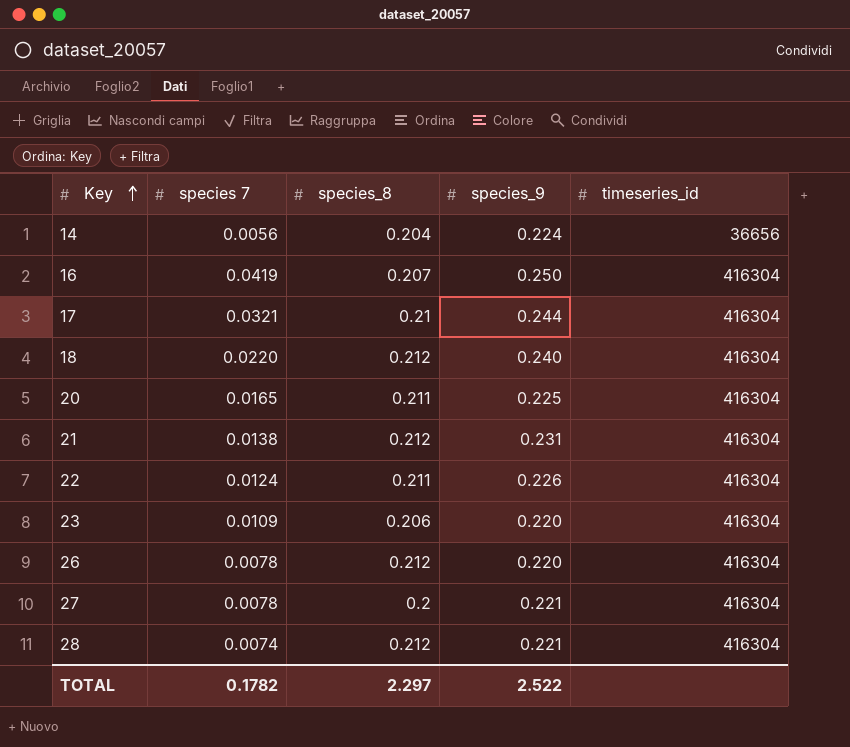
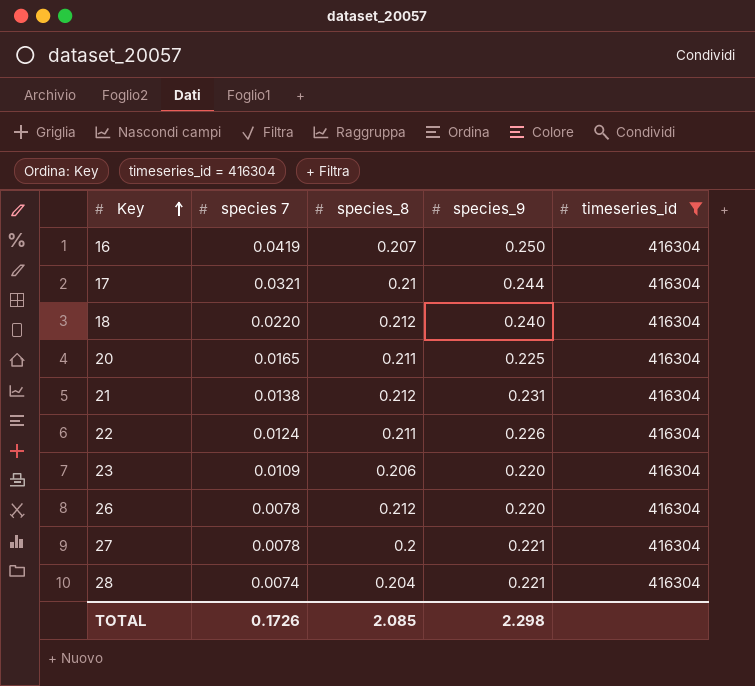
filter: none -> timeseries_id = 416304
28 | species_8: 0.212 -> 0.204
TOTAL | species 7: 0.1782 -> 0.1726
TOTAL | species_8: 2.297 -> 2.085
TOTAL | species_9: 2.522 -> 2.298

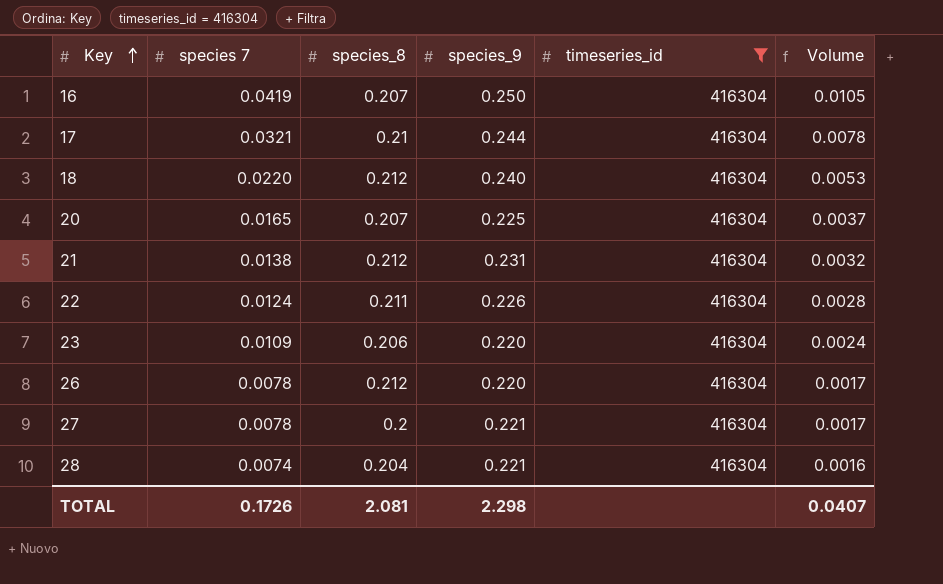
column Volume | formula: none -> [species 7] * [species_9]
20 | species_8: 0.211 -> 0.207
TOTAL | species_8: 2.085 -> 2.081

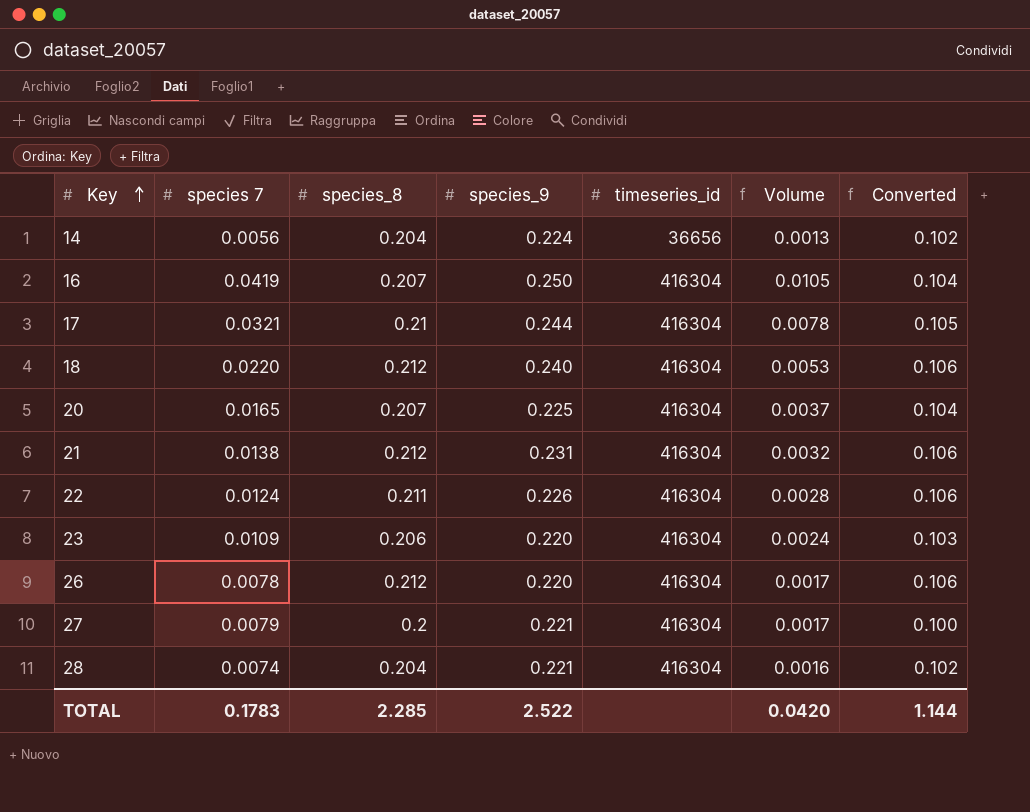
filter: timeseries_id = 416304 -> none
column Converted | formula: none -> [species_8] * 0.5
27 | species 7: 0.0078 -> 0.0079
TOTAL | species 7: 0.1726 -> 0.1783
TOTAL | species_8: 2.081 -> 2.285
TOTAL | species_9: 2.298 -> 2.522
TOTAL | Volume: 0.0407 -> 0.0420

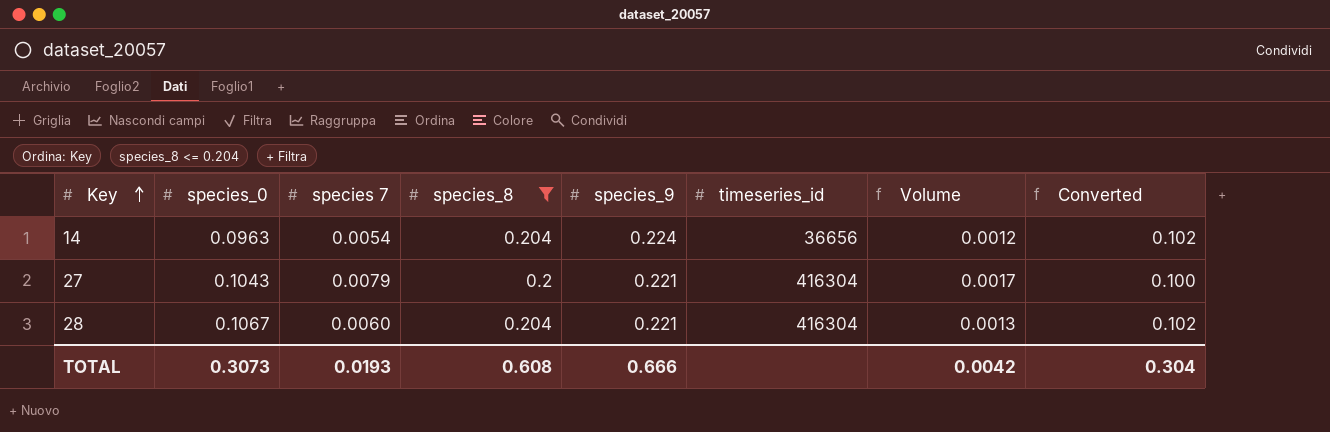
filter: none -> species_8 <= 0.204
column species_0 | position: none -> 2
14 | species 7: 0.0056 -> 0.0054
14 | Volume: 0.0013 -> 0.0012
28 | species 7: 0.0074 -> 0.0060
28 | Volume: 0.0016 -> 0.0013
TOTAL | species 7: 0.1783 -> 0.0193
TOTAL | species_8: 2.285 -> 0.608
TOTAL | species_9: 2.522 -> 0.666
TOTAL | Volume: 0.0420 -> 0.0042
TOTAL | Converted: 1.144 -> 0.304

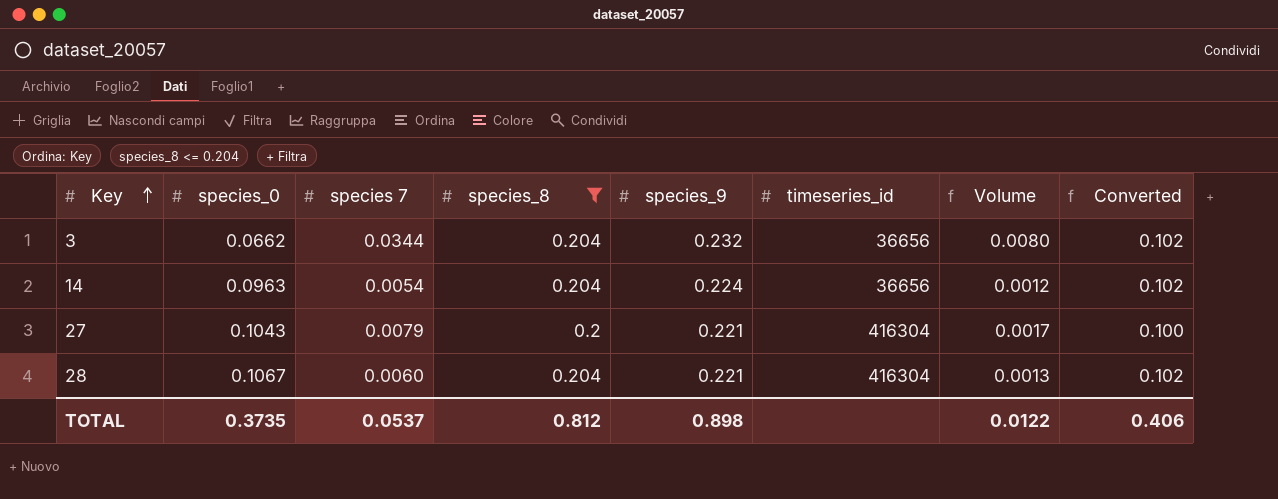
row 3: none -> 0.0662 | 0.0344 | 0.204 | 0.232 | 36656 | 0.0080 | 0.102
TOTAL | species_0: 0.3073 -> 0.3735
TOTAL | species 7: 0.0193 -> 0.0537
TOTAL | species_8: 0.608 -> 0.812
TOTAL | species_9: 0.666 -> 0.898
TOTAL | Volume: 0.0042 -> 0.0122
TOTAL | Converted: 0.304 -> 0.406

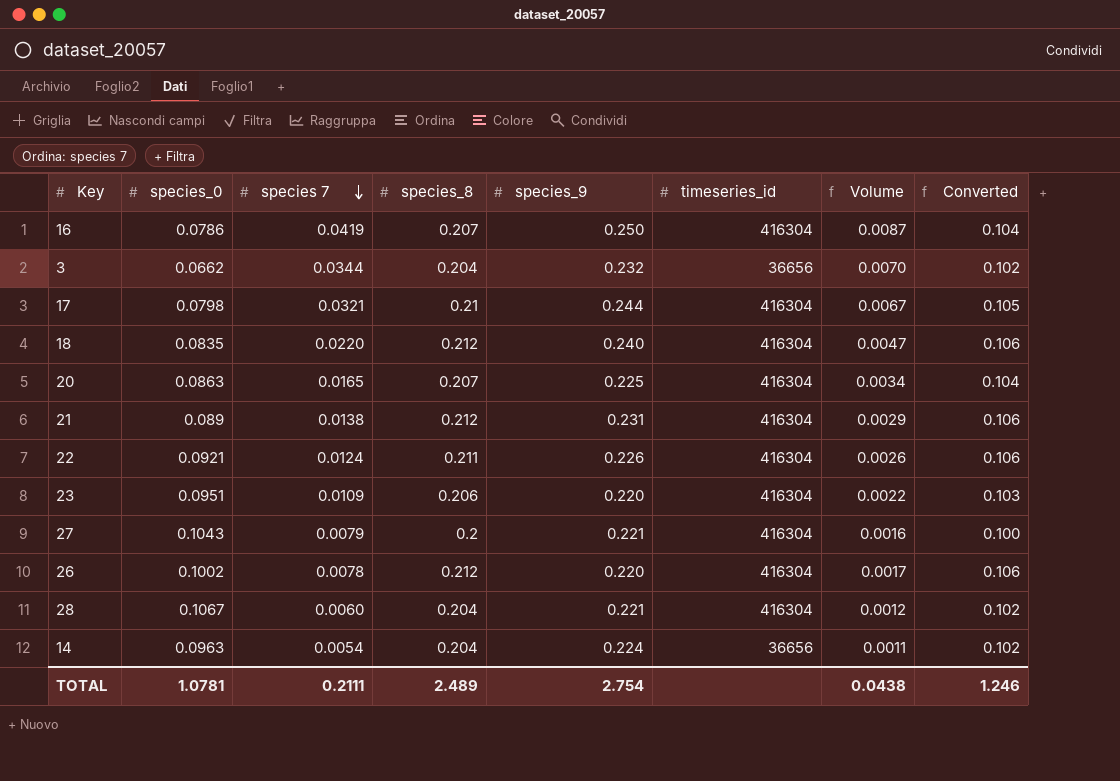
filter: species_8 <= 0.204 -> none
row order: Key ascending -> species 7 descending
column Volume | formula: [species 7] * [species_9] -> [species 7] * [species_8]
TOTAL | species_0: 0.3735 -> 1.0781
TOTAL | species 7: 0.0537 -> 0.2111
TOTAL | species_8: 0.812 -> 2.489
TOTAL | species_9: 0.898 -> 2.754
TOTAL | Volume: 0.0122 -> 0.0438
TOTAL | Converted: 0.406 -> 1.246

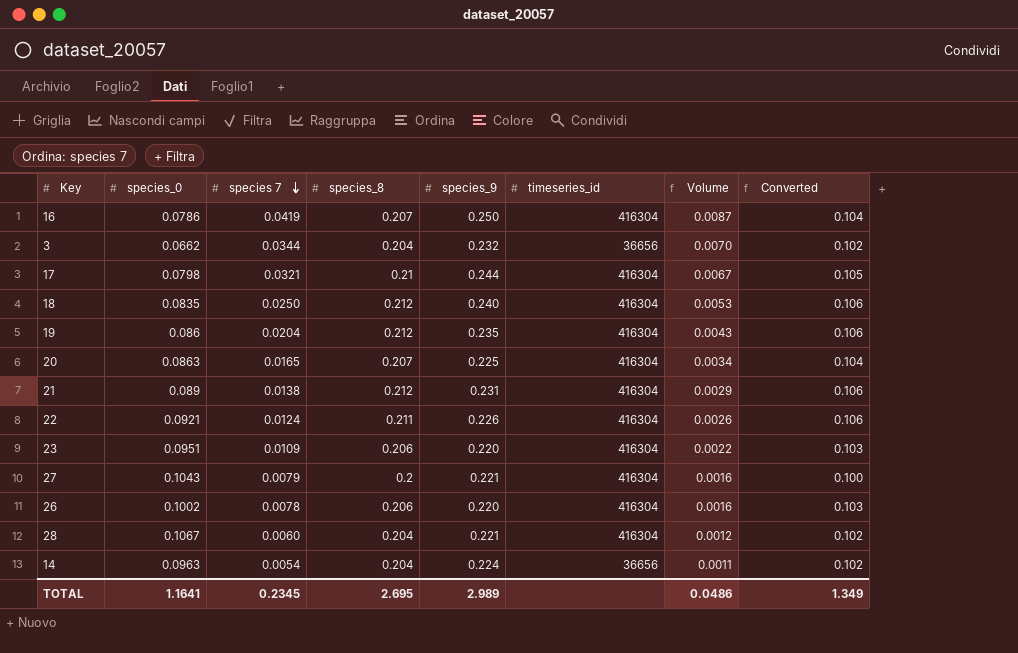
18 | species 7: 0.0220 -> 0.0250
18 | Volume: 0.0047 -> 0.0053
row 19: none -> 0.086 | 0.0204 | 0.212 | 0.235 | 416304 | 0.0043 | 0.106
26 | species_8: 0.212 -> 0.206
26 | Volume: 0.0017 -> 0.0016
26 | Converted: 0.106 -> 0.103
TOTAL | species_0: 1.0781 -> 1.1641
TOTAL | species 7: 0.2111 -> 0.2345
TOTAL | species_8: 2.489 -> 2.695
TOTAL | species_9: 2.754 -> 2.989
TOTAL | Volume: 0.0438 -> 0.0486
TOTAL | Converted: 1.246 -> 1.349

